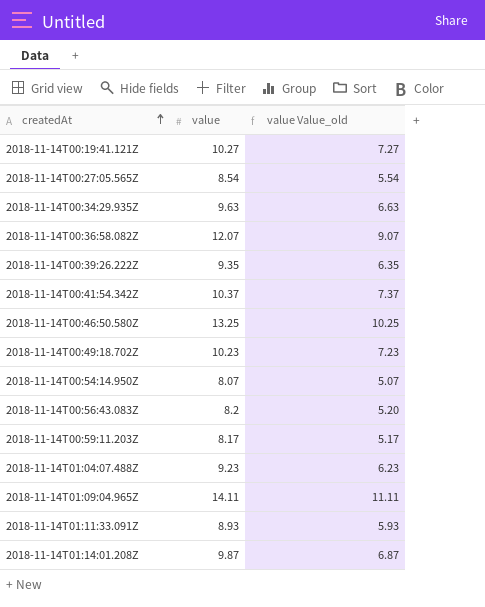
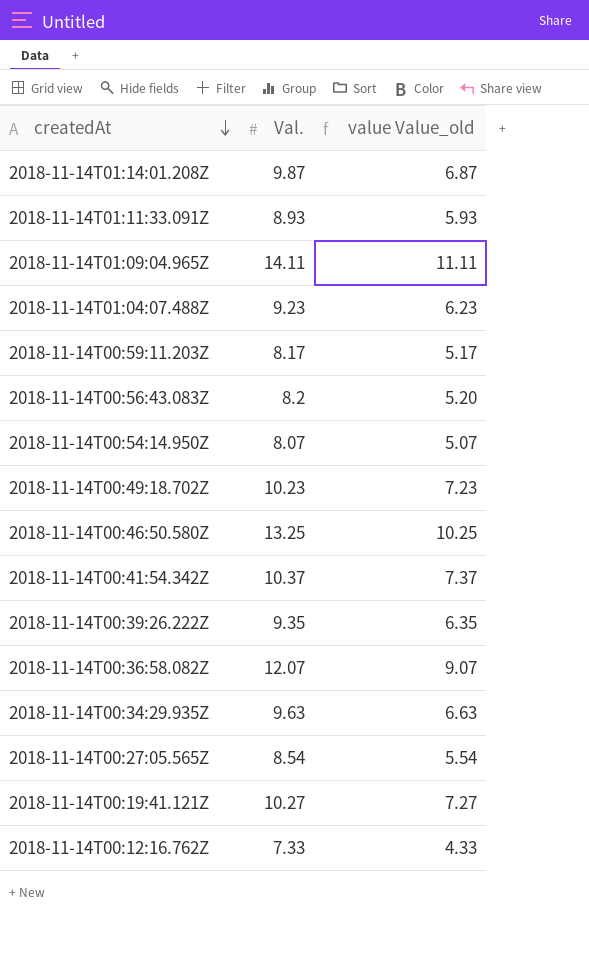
row order: createdAt ascending -> createdAt descending
column name: value -> Val.
row 2018-11-14T00:12:16.762Z: none -> 7.33 | 4.33

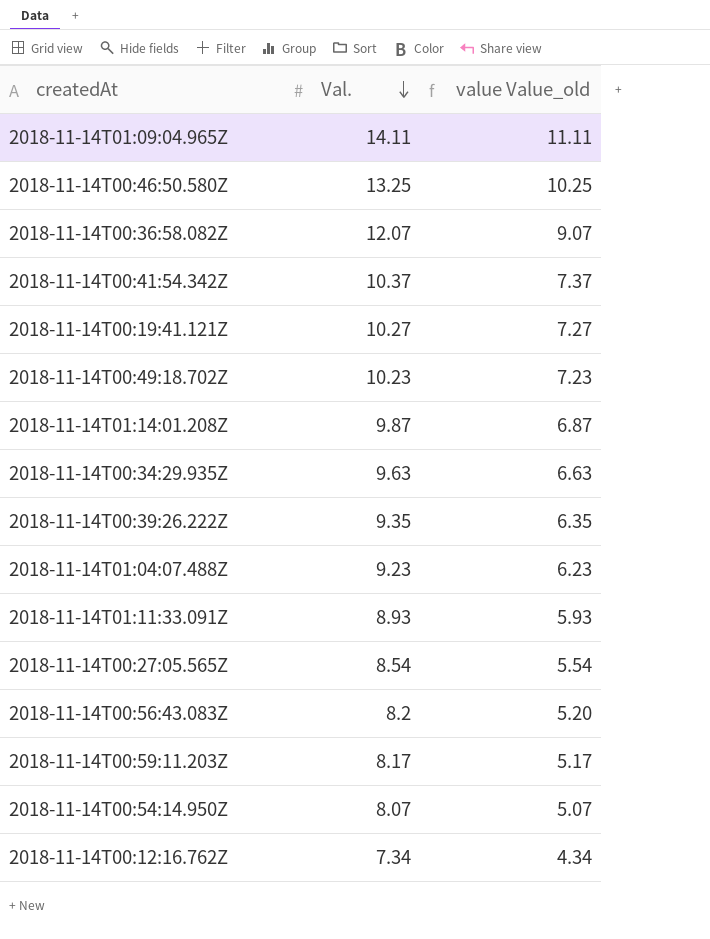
row order: createdAt descending -> Val. descending
2018-11-14T00:12:16.762Z | Val.: 7.33 -> 7.34
2018-11-14T00:12:16.762Z | value Value_old: 4.33 -> 4.34

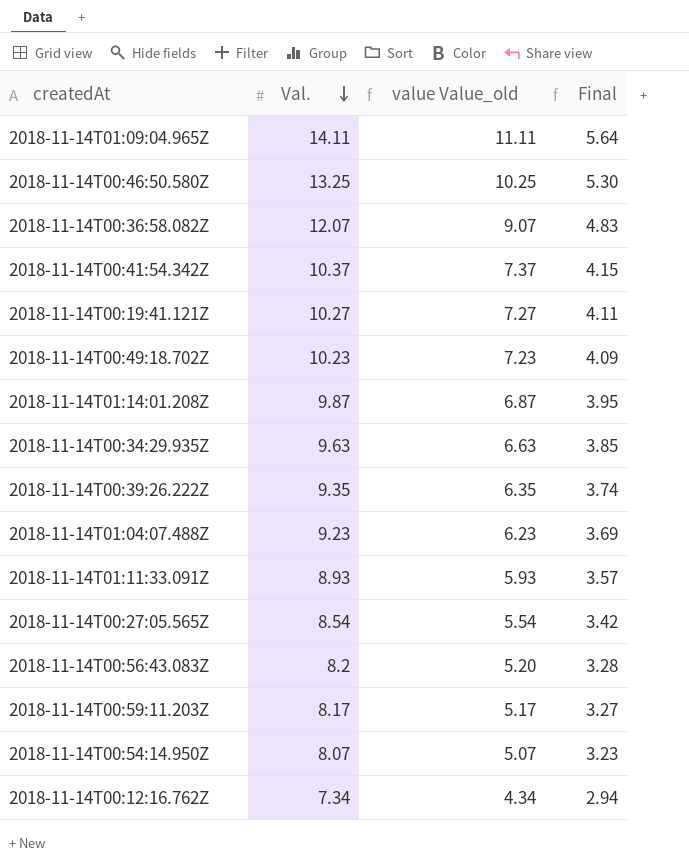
column Final | formula: none -> [Val.] * 0.4

